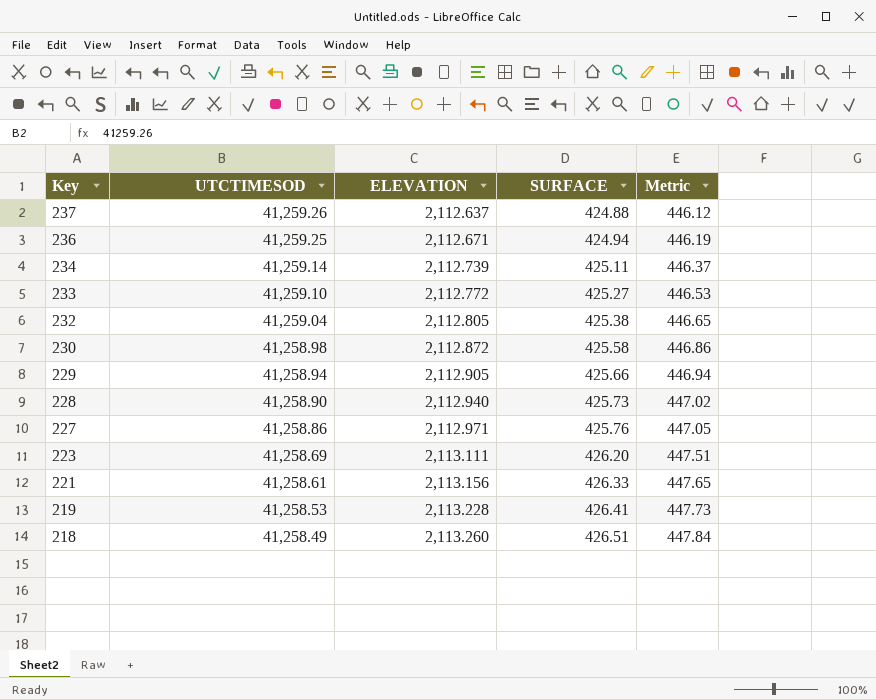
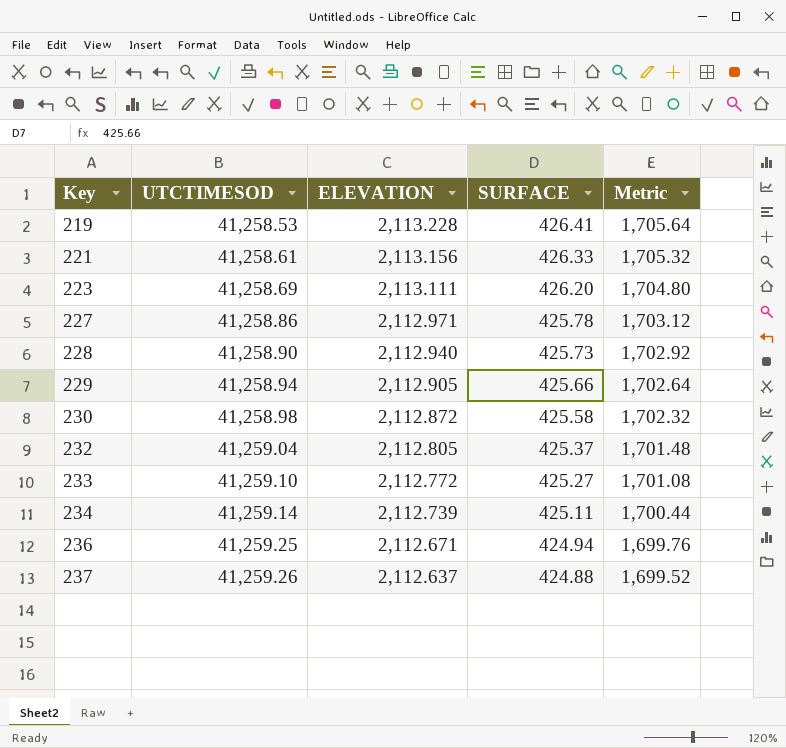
row order: Key descending -> Key ascending
column Metric | formula: [SURFACE] * 1.05 -> [SURFACE] * 4
row 218: 41,258.49 | 2,113.260 | 426.51 | 447.84 -> none
227 | SURFACE: 425.76 -> 425.78
232 | SURFACE: 425.38 -> 425.37

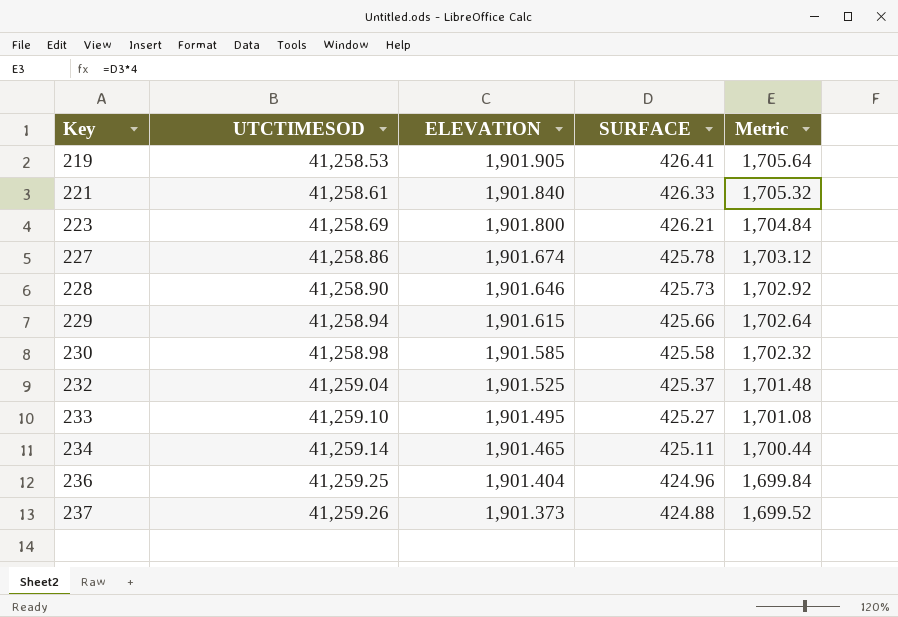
219 | ELEVATION: 2,113.228 -> 1,901.905
221 | ELEVATION: 2,113.156 -> 1,901.840
223 | ELEVATION: 2,113.111 -> 1,901.800
223 | SURFACE: 426.20 -> 426.21
223 | Metric: 1,704.80 -> 1,704.84
227 | ELEVATION: 2,112.971 -> 1,901.674
228 | ELEVATION: 2,112.940 -> 1,901.646
229 | ELEVATION: 2,112.905 -> 1,901.615
230 | ELEVATION: 2,112.872 -> 1,901.585
232 | ELEVATION: 2,112.805 -> 1,901.525
233 | ELEVATION: 2,112.772 -> 1,901.495
234 | ELEVATION: 2,112.739 -> 1,901.465
236 | ELEVATION: 2,112.671 -> 1,901.404
236 | SURFACE: 424.94 -> 424.96
236 | Metric: 1,699.76 -> 1,699.84
237 | ELEVATION: 2,112.637 -> 1,901.373

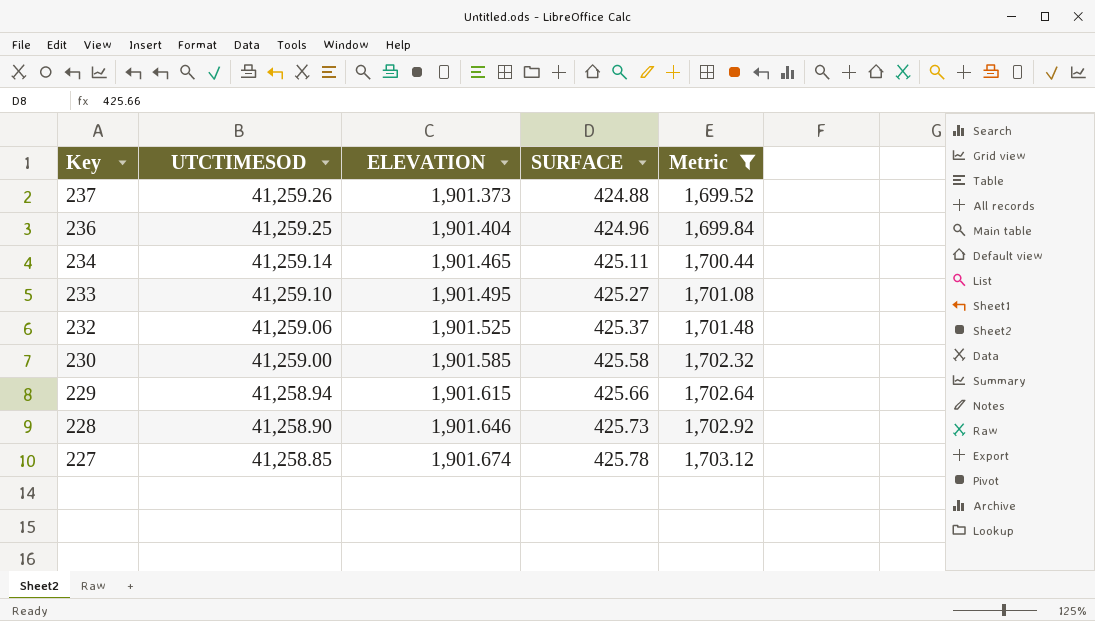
filter: none -> Metric <= 1,703.12
row order: Key ascending -> Key descending
232 | UTCTIMESOD: 41,259.04 -> 41,259.06
230 | UTCTIMESOD: 41,258.98 -> 41,259.00
227 | UTCTIMESOD: 41,258.86 -> 41,258.85

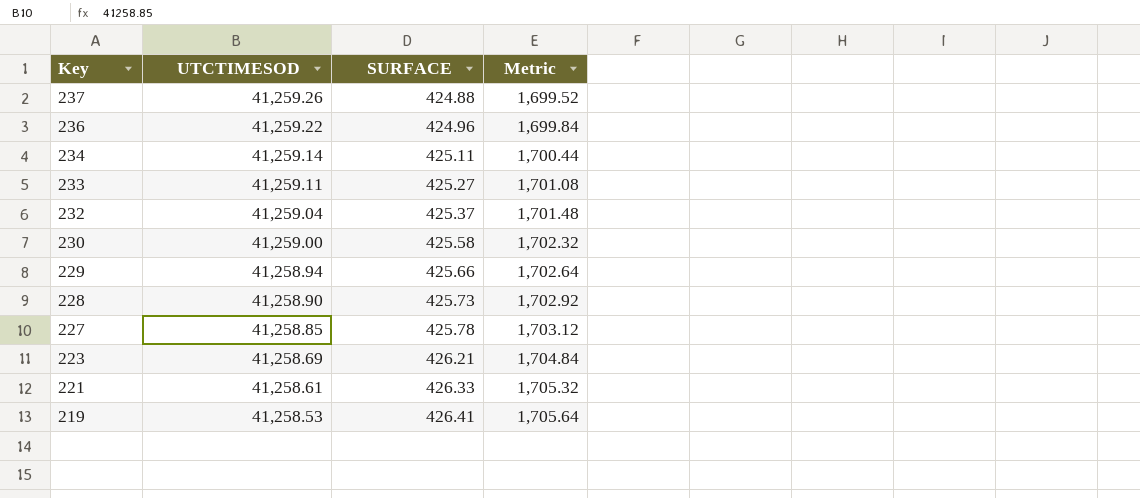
filter: Metric <= 1,703.12 -> none
column ELEVATION | position: 3 -> none
236 | UTCTIMESOD: 41,259.25 -> 41,259.22
233 | UTCTIMESOD: 41,259.10 -> 41,259.11
232 | UTCTIMESOD: 41,259.06 -> 41,259.04

